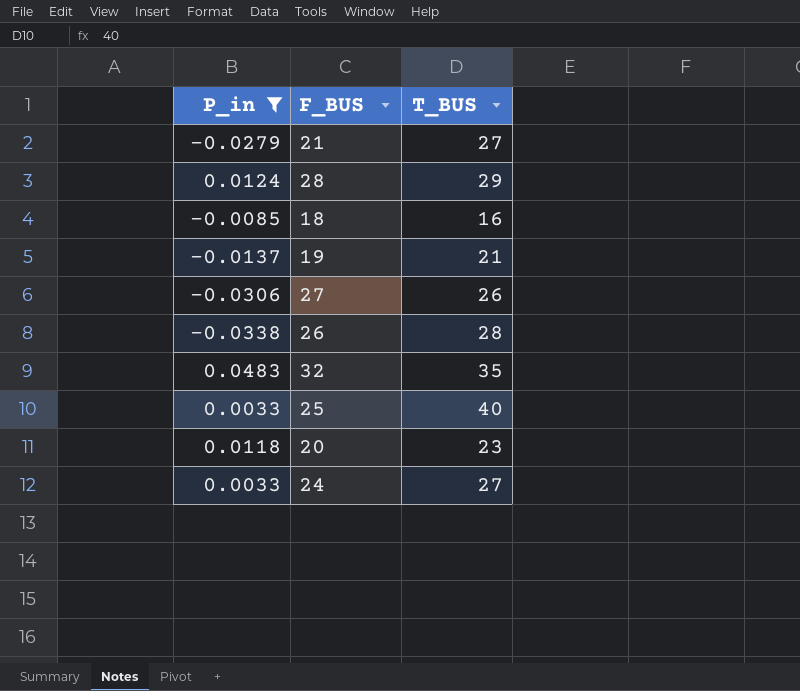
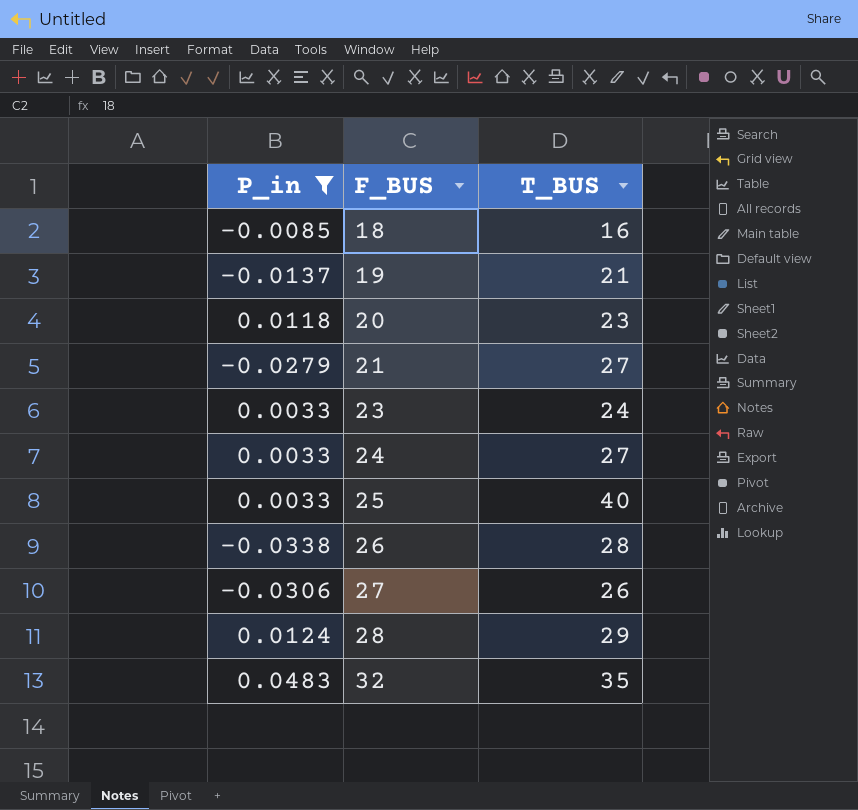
row order: none -> F_BUS ascending
row 23: none -> 0.0033 | 24

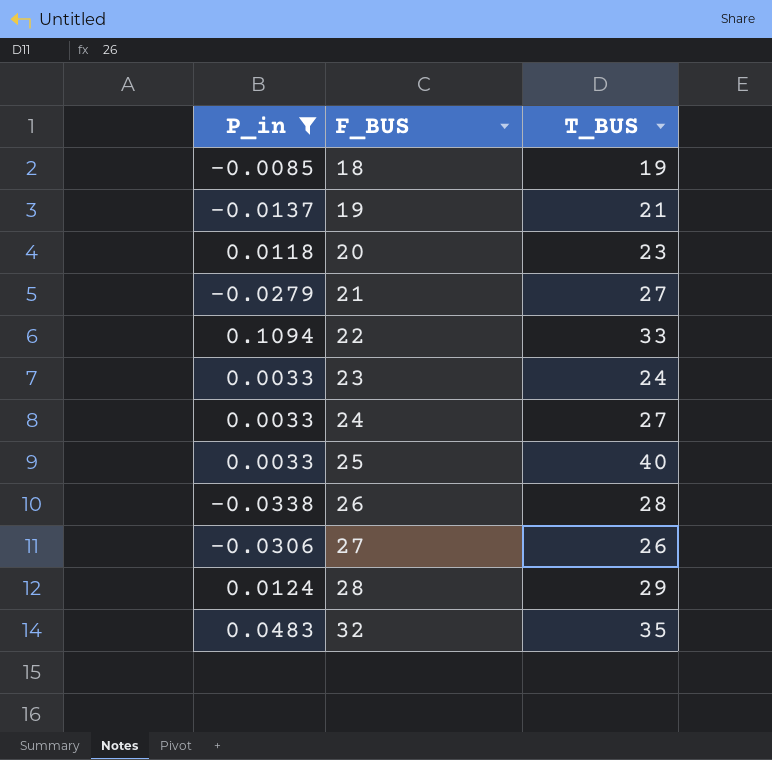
18 | T_BUS: 16 -> 19
row 22: none -> 0.1094 | 33

